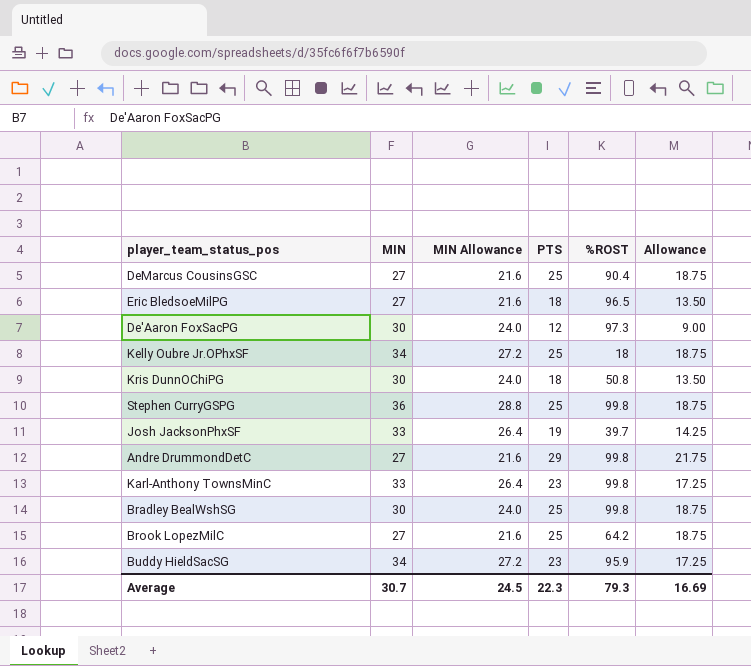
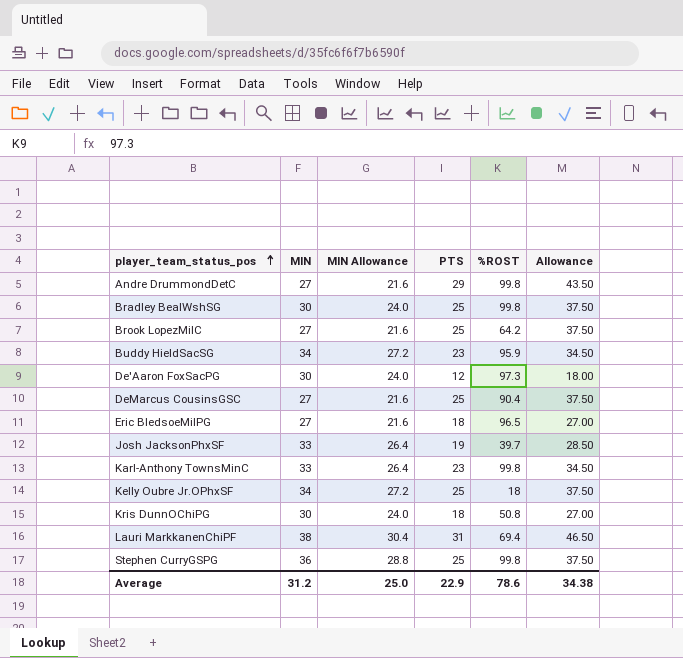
row order: none -> player_team_status_pos ascending
column Allowance | formula: [PTS] * 0.75 -> [PTS] * 1.5
row Lauri MarkkanenChiPF: none -> 38 | 30.4 | 31 | 69.4 | 46.50
Average | MIN: 30.7 -> 31.2
Average | MIN Allowance: 24.5 -> 25.0
Average | PTS: 22.3 -> 22.9
Average | %ROST: 79.3 -> 78.6
Average | Allowance: 16.69 -> 34.38

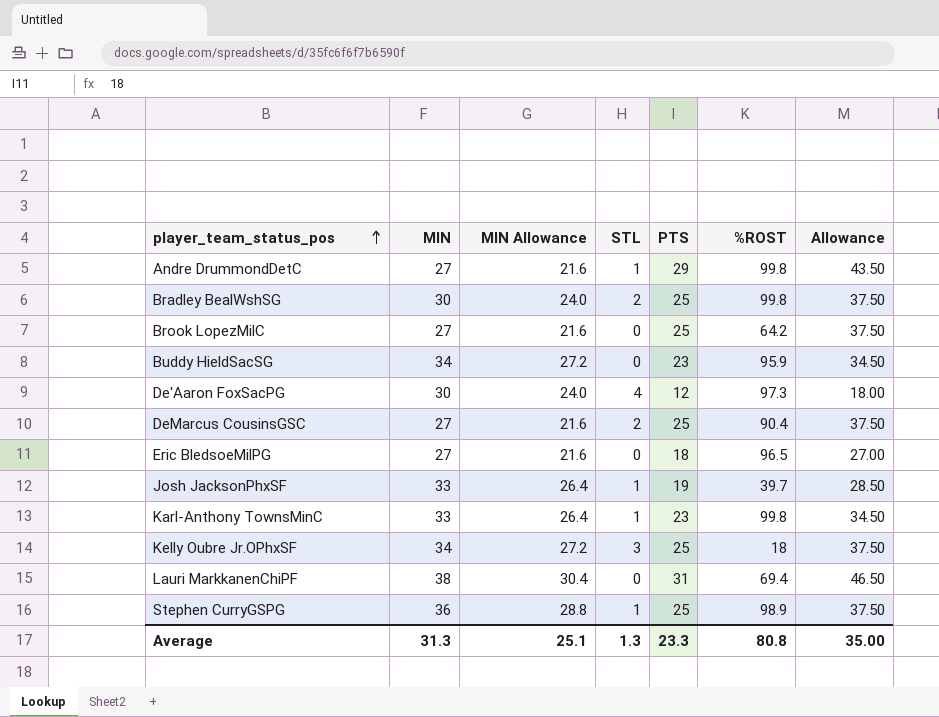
column STL | position: none -> 4
row Kris DunnOChiPG: 30 | 24.0 | 18 | 50.8 | 27.00 -> none
Stephen CurryGSPG | %ROST: 99.8 -> 98.9
Average | MIN: 31.2 -> 31.3
Average | MIN Allowance: 25.0 -> 25.1
Average | PTS: 22.9 -> 23.3
Average | %ROST: 78.6 -> 80.8
Average | Allowance: 34.38 -> 35.00

